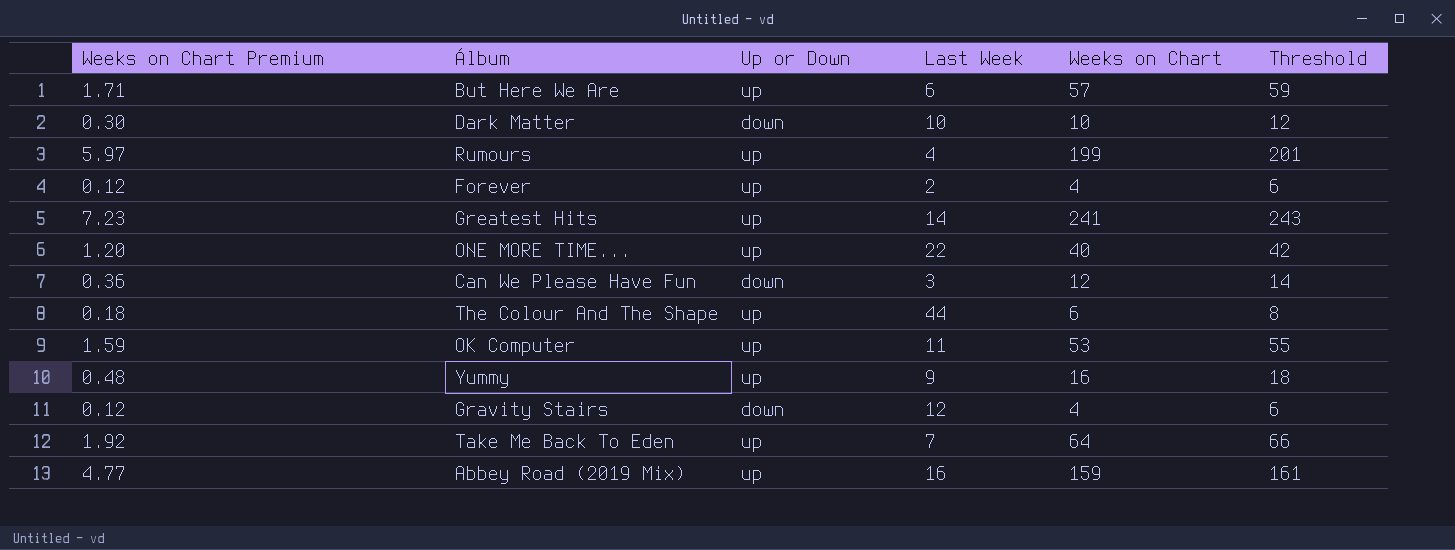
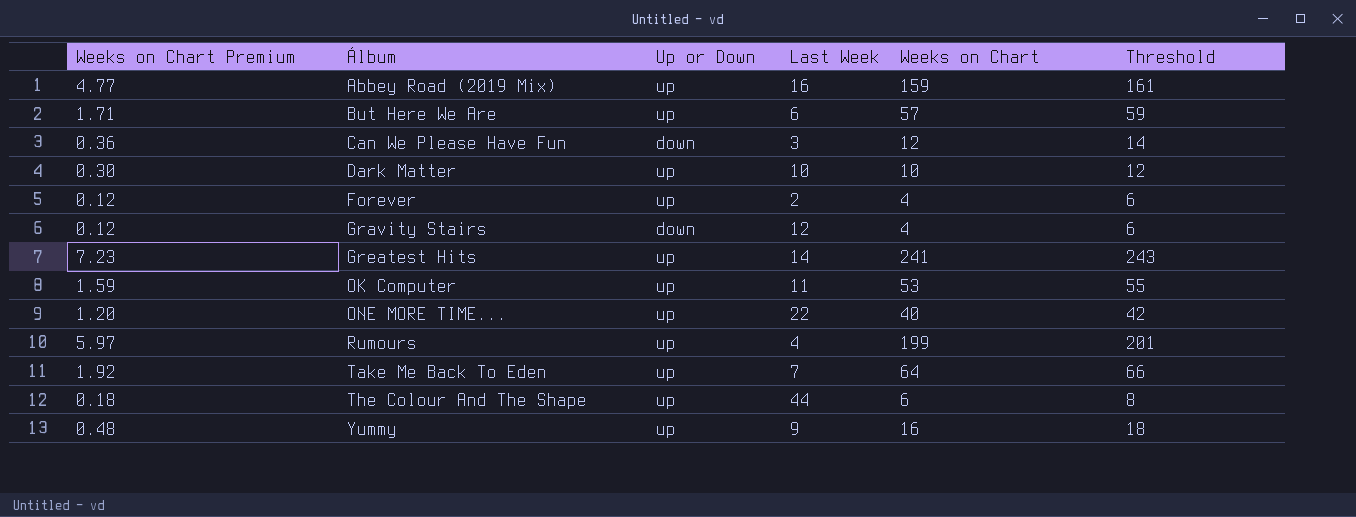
row order: none -> Álbum ascending
Dark Matter | Up or Down: down -> up

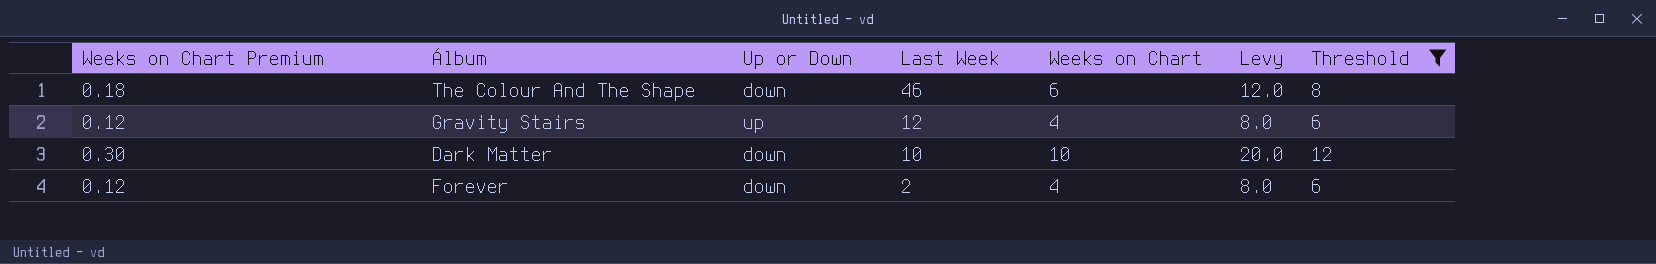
filter: none -> Threshold <= 12
row order: Álbum ascending -> Last Week descending
column Levy | formula: none -> [Weeks on Chart] * 2
The Colour And The Shape | Up or Down: up -> down
The Colour And The Shape | Last Week: 44 -> 46
Gravity Stairs | Up or Down: down -> up
Dark Matter | Up or Down: up -> down
Forever | Up or Down: up -> down

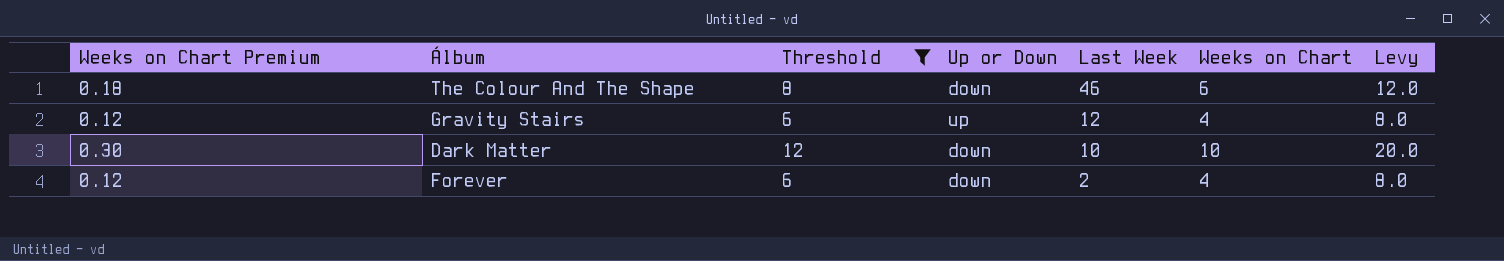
column Threshold | position: 7 -> 3

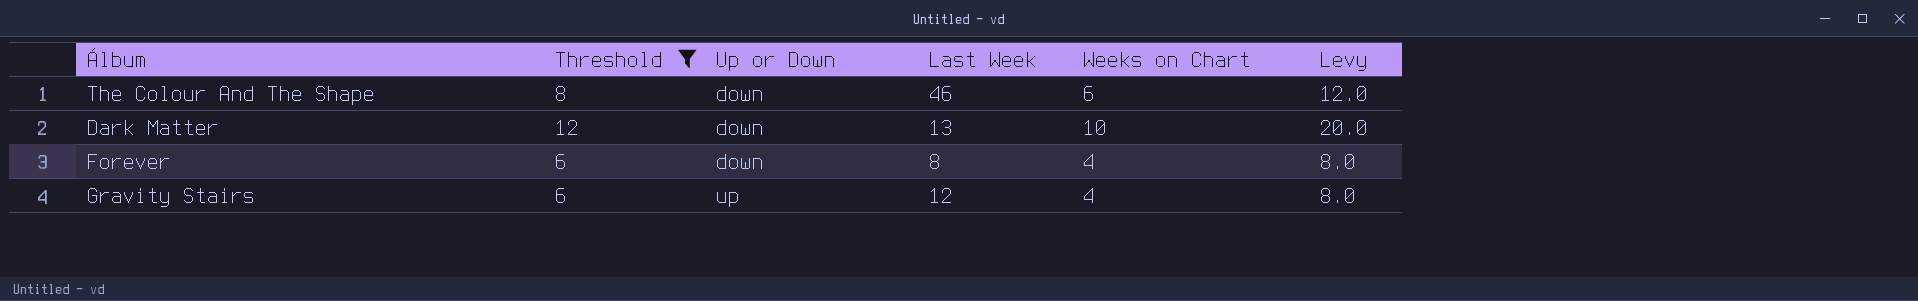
row order: Last Week descending -> Up or Down ascending
column Weeks on Chart Premium | formula: [Weeks on Chart] * 0.03 -> none
Dark Matter | Last Week: 10 -> 13
Forever | Last Week: 2 -> 8

